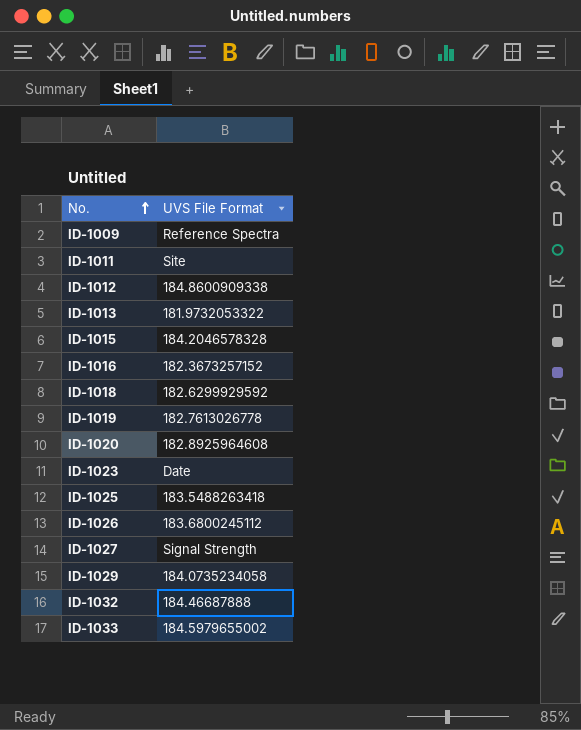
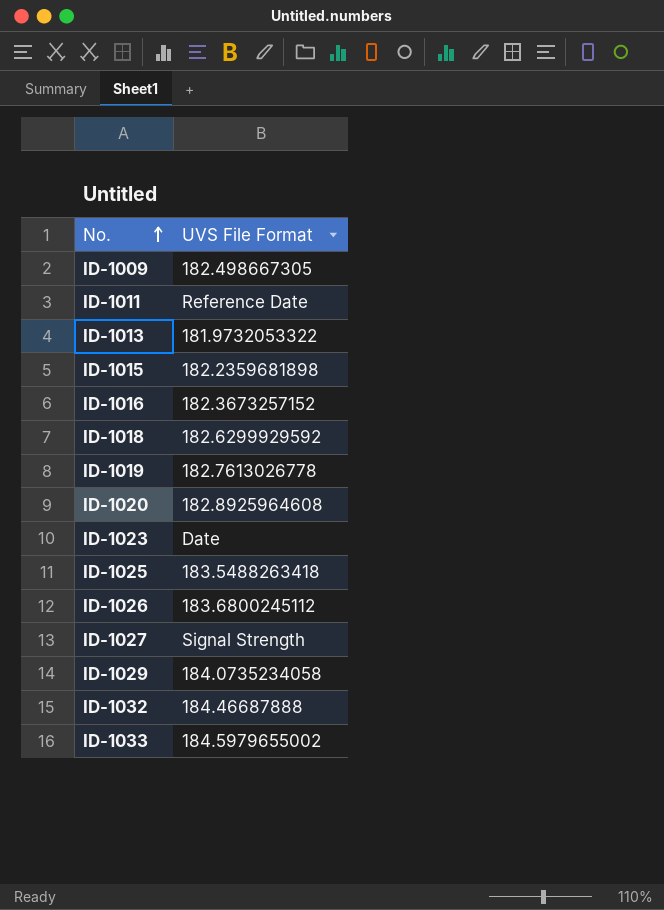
row ID-1012: 184.8600909338 -> none
ID-1009 | UVS File Format: Reference Spectra -> 182.498667305
ID-1011 | UVS File Format: Site -> Reference Date
ID-1015 | UVS File Format: 184.2046578328 -> 182.2359681898

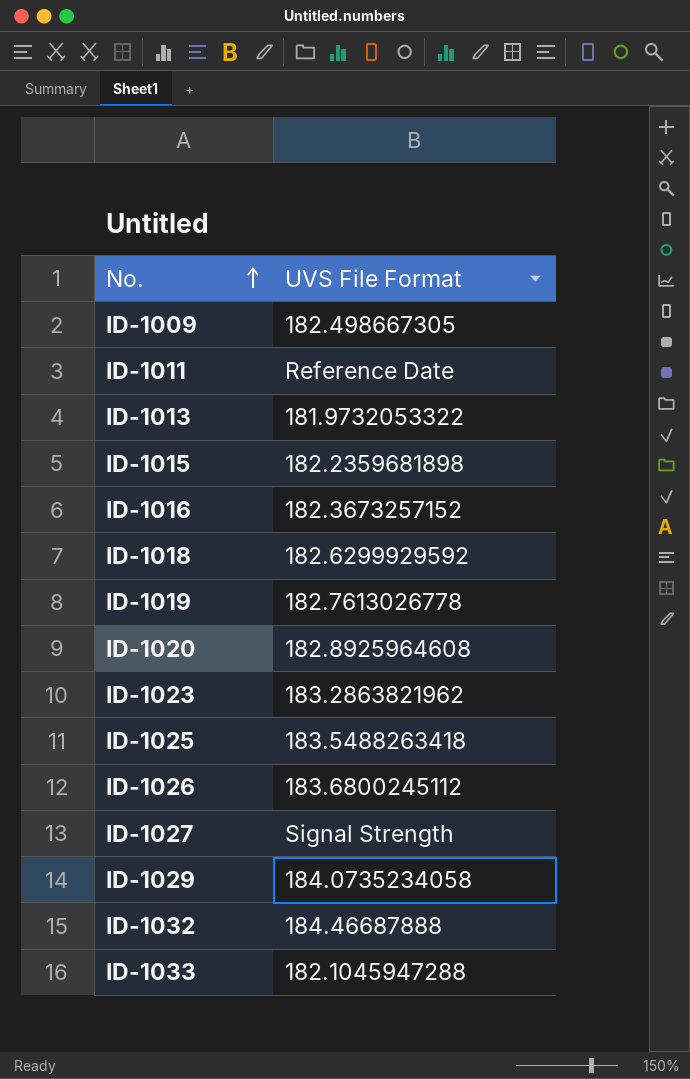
ID-1023 | UVS File Format: Date -> 183.2863821962
ID-1033 | UVS File Format: 184.5979655002 -> 182.1045947288

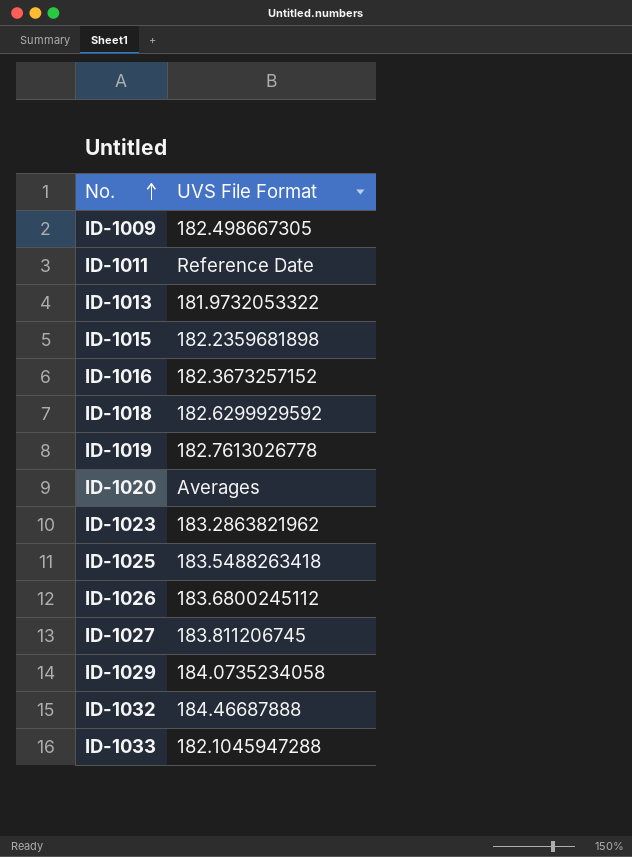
ID-1020 | UVS File Format: 182.8925964608 -> Averages
ID-1027 | UVS File Format: Signal Strength -> 183.811206745

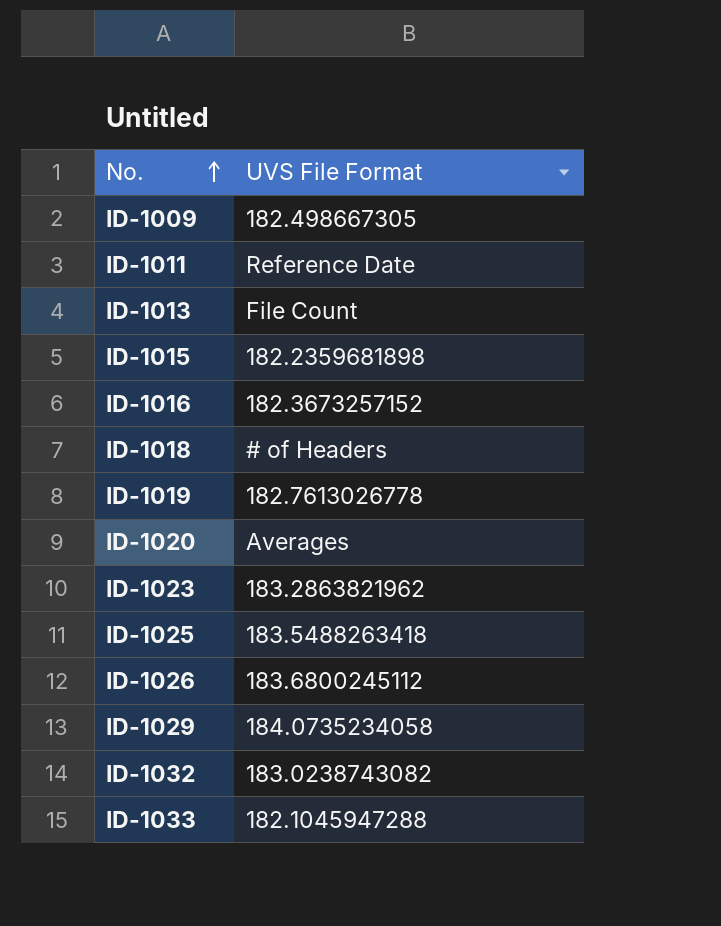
row ID-1027: 183.811206745 -> none
ID-1013 | UVS File Format: 181.9732053322 -> File Count
ID-1018 | UVS File Format: 182.6299929592 -> # of Headers
ID-1032 | UVS File Format: 184.46687888 -> 183.0238743082

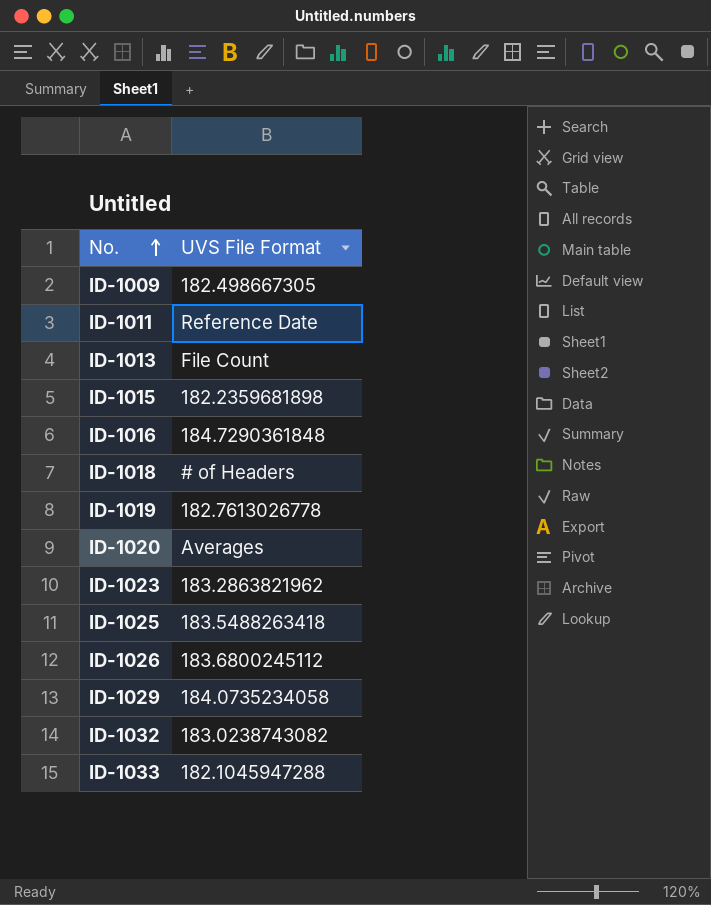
ID-1016 | UVS File Format: 182.3673257152 -> 184.7290361848

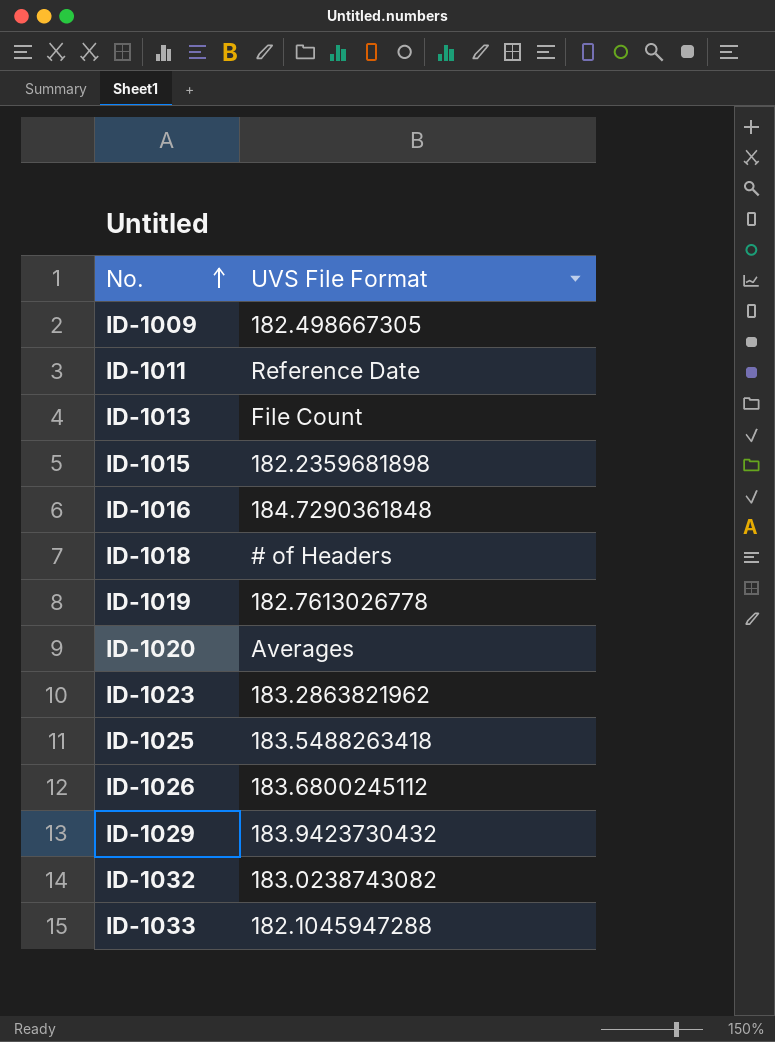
ID-1029 | UVS File Format: 184.0735234058 -> 183.9423730432

